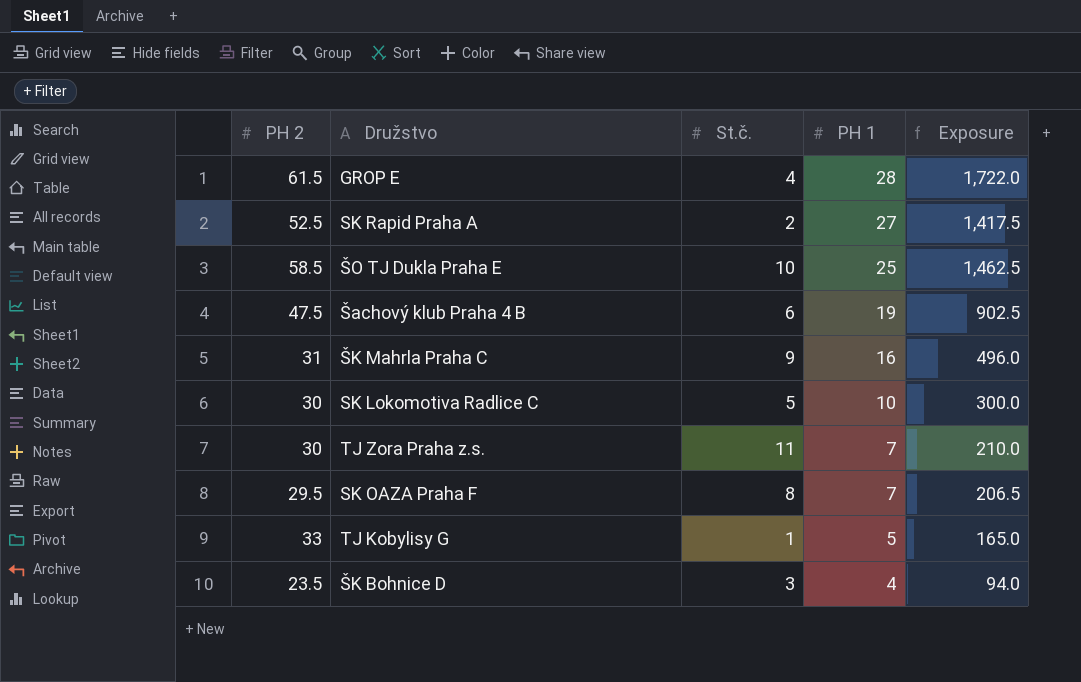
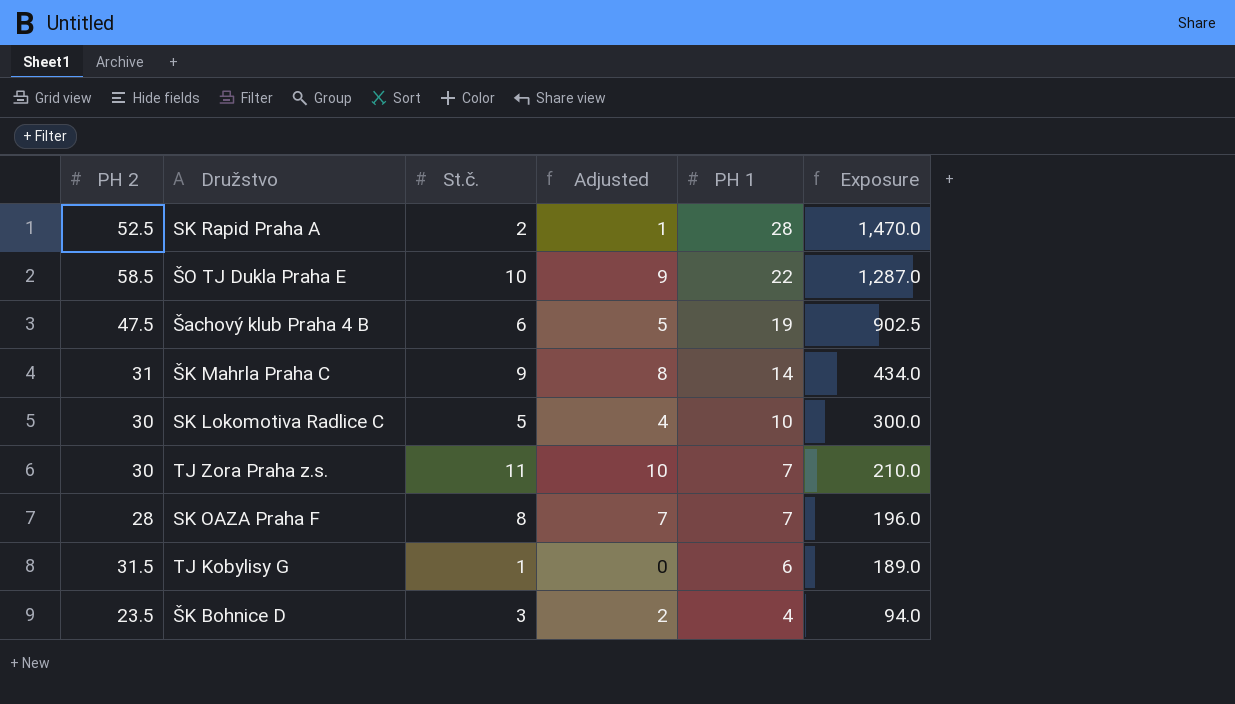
column Adjusted | formula: none -> [St.č.] - 1
row GROP E: 61.5 | 4 | 28 | 1,722.0 -> none
SK Rapid Praha A | PH 1: 27 -> 28
SK Rapid Praha A | Exposure: 1,417.5 -> 1,470.0
ŠO TJ Dukla Praha E | PH 1: 25 -> 22
ŠO TJ Dukla Praha E | Exposure: 1,462.5 -> 1,287.0
ŠK Mahrla Praha C | PH 1: 16 -> 14
ŠK Mahrla Praha C | Exposure: 496.0 -> 434.0
SK OAZA Praha F | PH 2: 29.5 -> 28
SK OAZA Praha F | Exposure: 206.5 -> 196.0
TJ Kobylisy G | PH 2: 33 -> 31.5
TJ Kobylisy G | PH 1: 5 -> 6
TJ Kobylisy G | Exposure: 165.0 -> 189.0

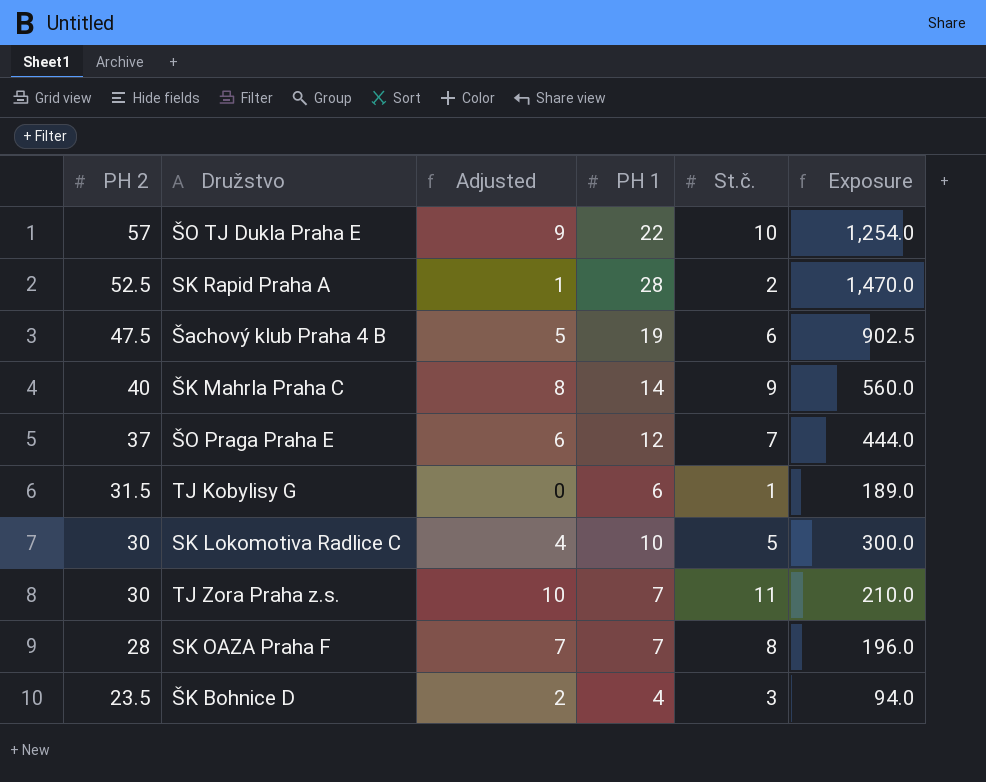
row order: PH 1 descending -> PH 2 descending
column St.č. | position: 3 -> 5
ŠO TJ Dukla Praha E | PH 2: 58.5 -> 57
ŠO TJ Dukla Praha E | Exposure: 1,287.0 -> 1,254.0
ŠK Mahrla Praha C | PH 2: 31 -> 40
ŠK Mahrla Praha C | Exposure: 434.0 -> 560.0
row ŠO Praga Praha E: none -> 37 | 6 | 12 | 7 | 444.0

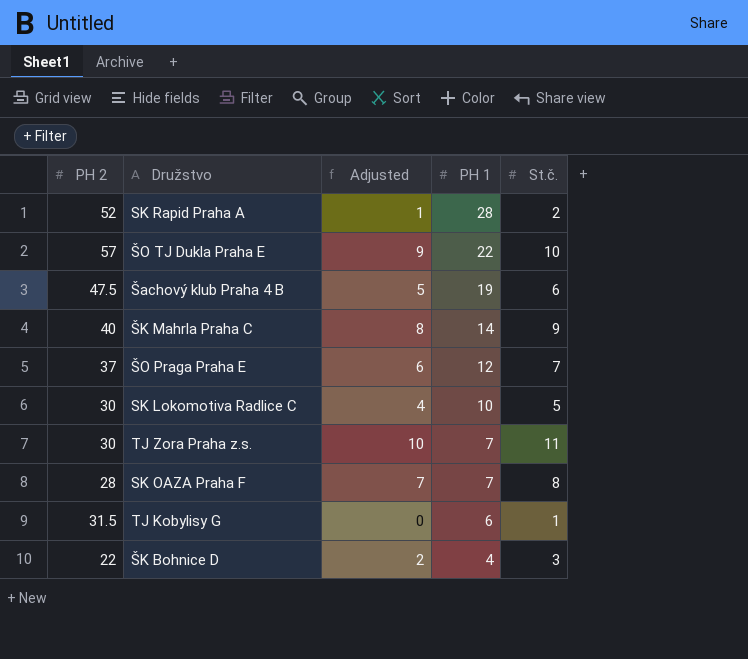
row order: PH 2 descending -> PH 1 descending
column Exposure | formula: [PH 2] * [PH 1] -> none
SK Rapid Praha A | PH 2: 52.5 -> 52
ŠK Bohnice D | PH 2: 23.5 -> 22

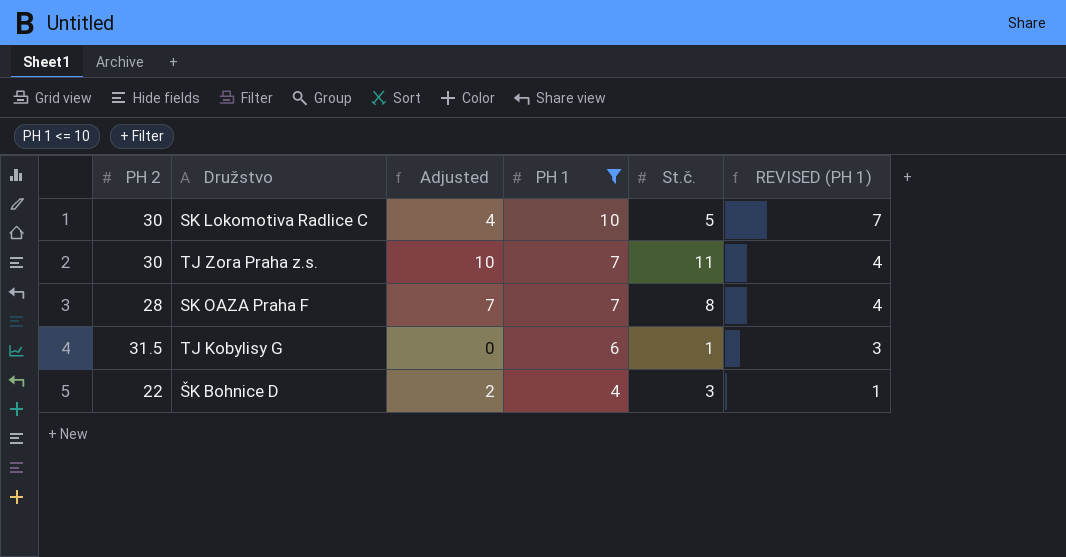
filter: none -> PH 1 <= 10
column REVISED (PH 1) | formula: none -> [PH 1] - 3

